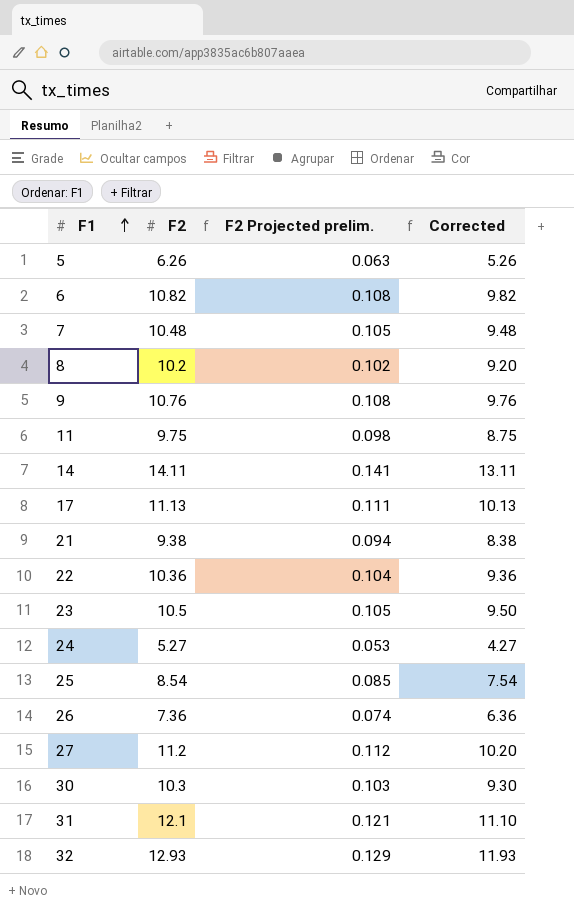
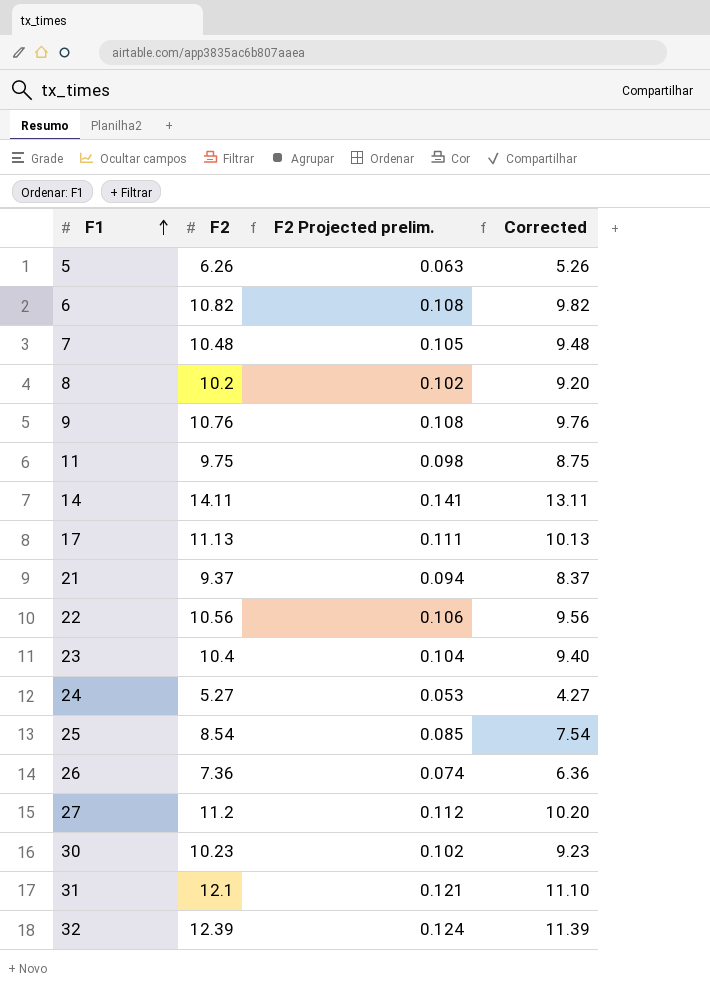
21 | F2: 9.38 -> 9.37
21 | Corrected: 8.38 -> 8.37
22 | F2: 10.36 -> 10.56
22 | F2 Projected prelim.: 0.104 -> 0.106
22 | Corrected: 9.36 -> 9.56
23 | F2: 10.5 -> 10.4
23 | F2 Projected prelim.: 0.105 -> 0.104
23 | Corrected: 9.50 -> 9.40
30 | F2: 10.3 -> 10.23
30 | F2 Projected prelim.: 0.103 -> 0.102
30 | Corrected: 9.30 -> 9.23
32 | F2: 12.93 -> 12.39
32 | F2 Projected prelim.: 0.129 -> 0.124
32 | Corrected: 11.93 -> 11.39

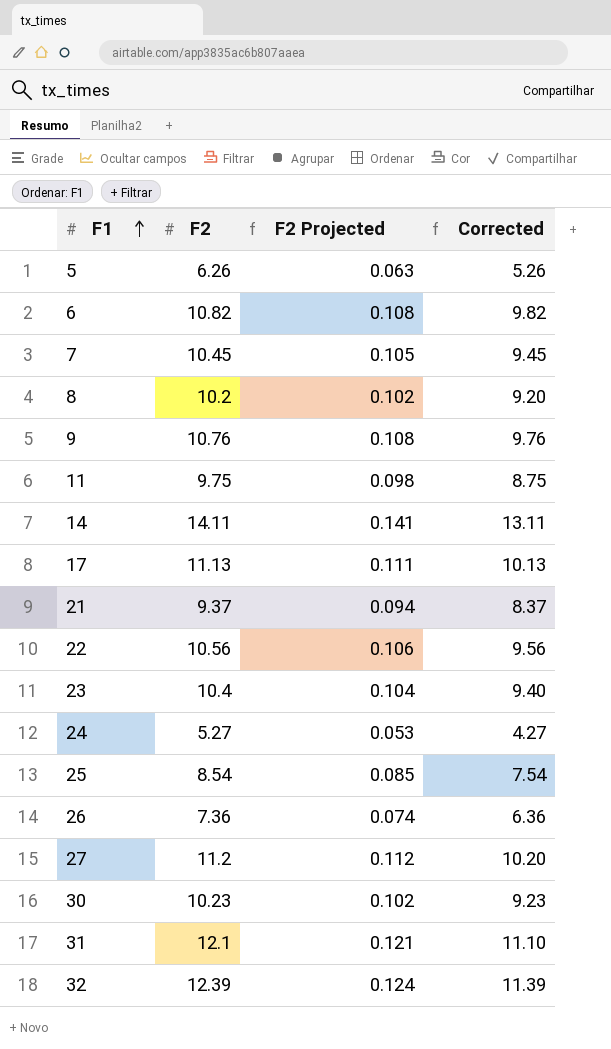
column name: F2 Projected prelim. -> F2 Projected
7 | F2: 10.48 -> 10.45
7 | Corrected: 9.48 -> 9.45

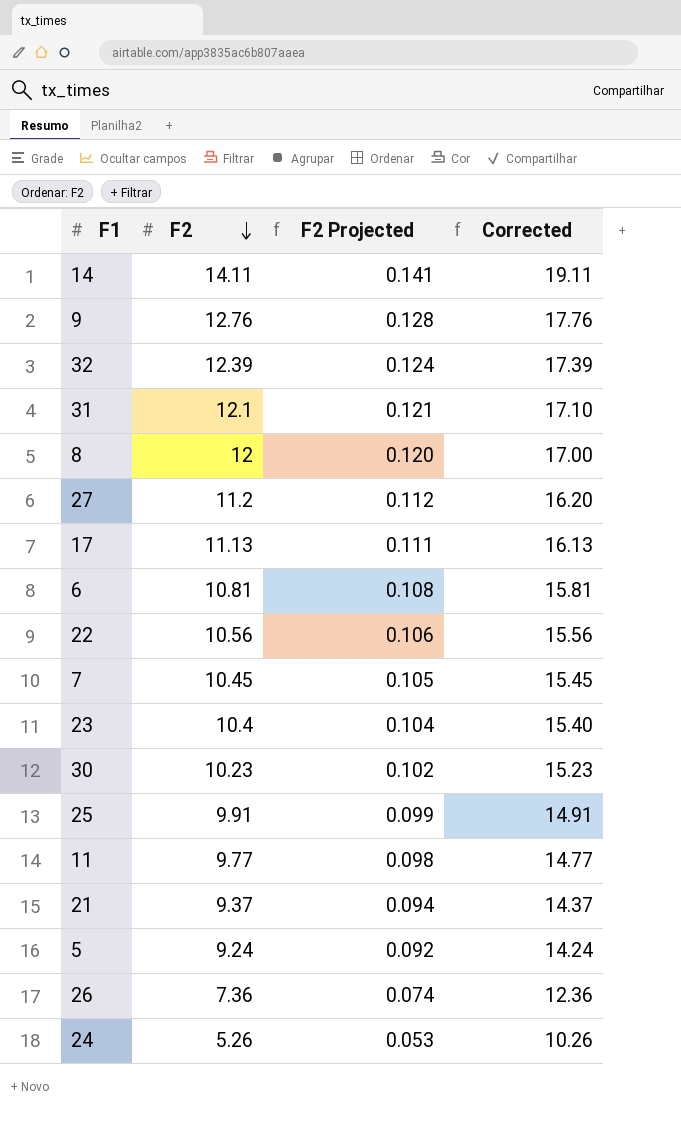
row order: F1 ascending -> F2 descending
column Corrected | formula: [F2] - 1 -> [F2] + 5
9 | F2: 10.76 -> 12.76
9 | F2 Projected: 0.108 -> 0.128
8 | F2: 10.2 -> 12
8 | F2 Projected: 0.102 -> 0.120
6 | F2: 10.82 -> 10.81
25 | F2: 8.54 -> 9.91
25 | F2 Projected: 0.085 -> 0.099
11 | F2: 9.75 -> 9.77
5 | F2: 6.26 -> 9.24
5 | F2 Projected: 0.063 -> 0.092
24 | F2: 5.27 -> 5.26

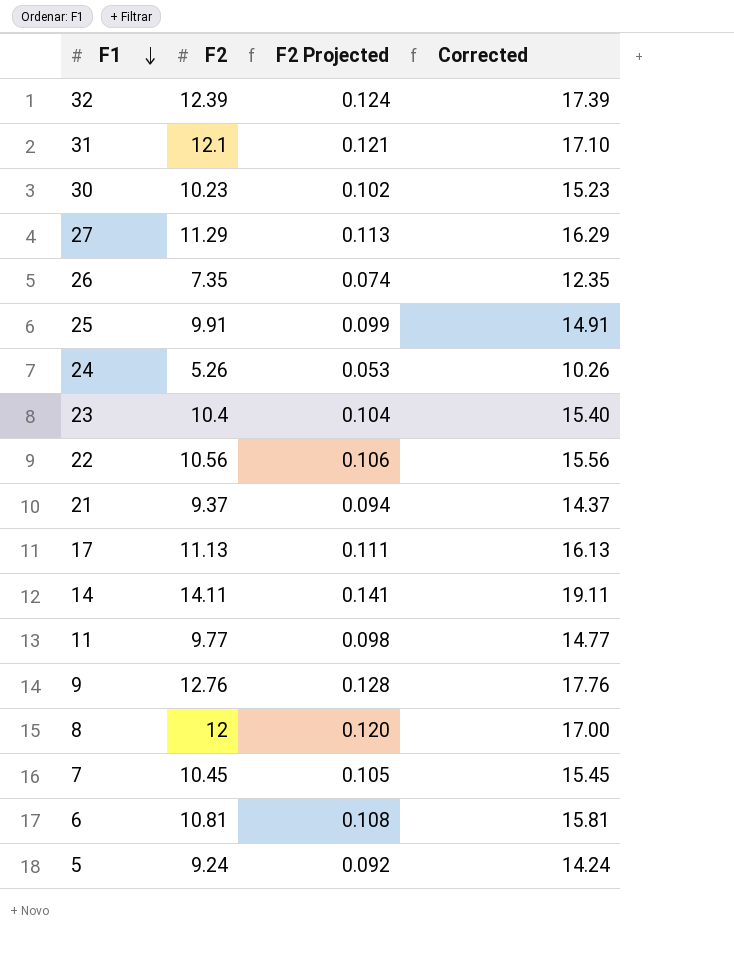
row order: F2 descending -> F1 descending
27 | F2: 11.2 -> 11.29
27 | F2 Projected: 0.112 -> 0.113
27 | Corrected: 16.20 -> 16.29
26 | F2: 7.36 -> 7.35
26 | Corrected: 12.36 -> 12.35

